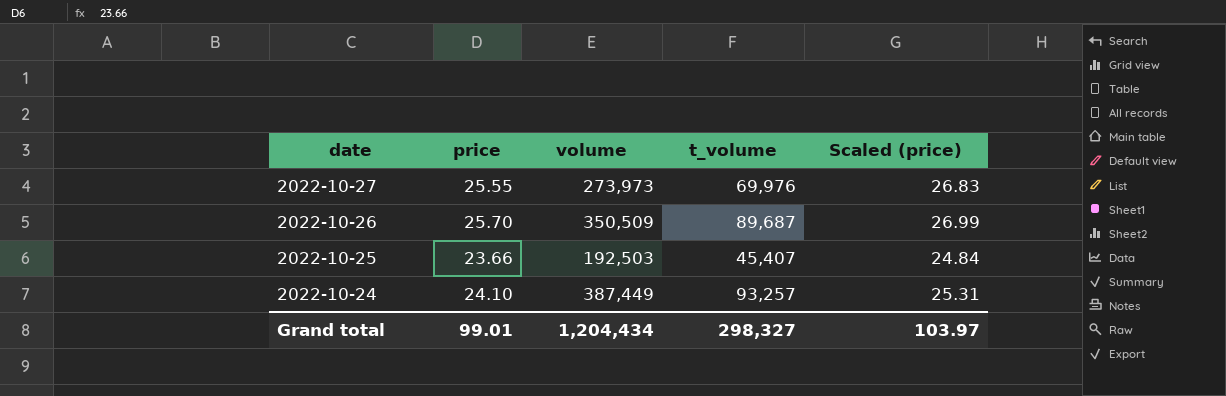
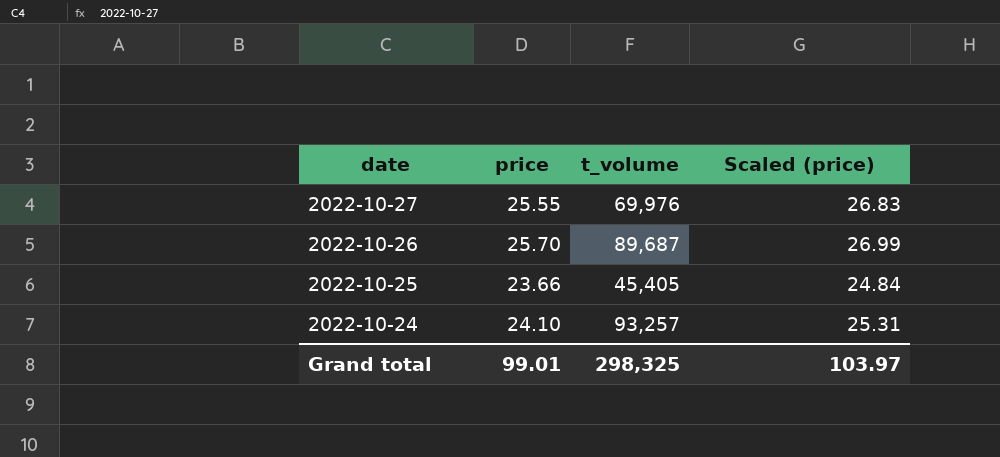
column volume | position: 3 -> none
2022-10-25 | t_volume: 45,407 -> 45,405
Grand total | t_volume: 298,327 -> 298,325

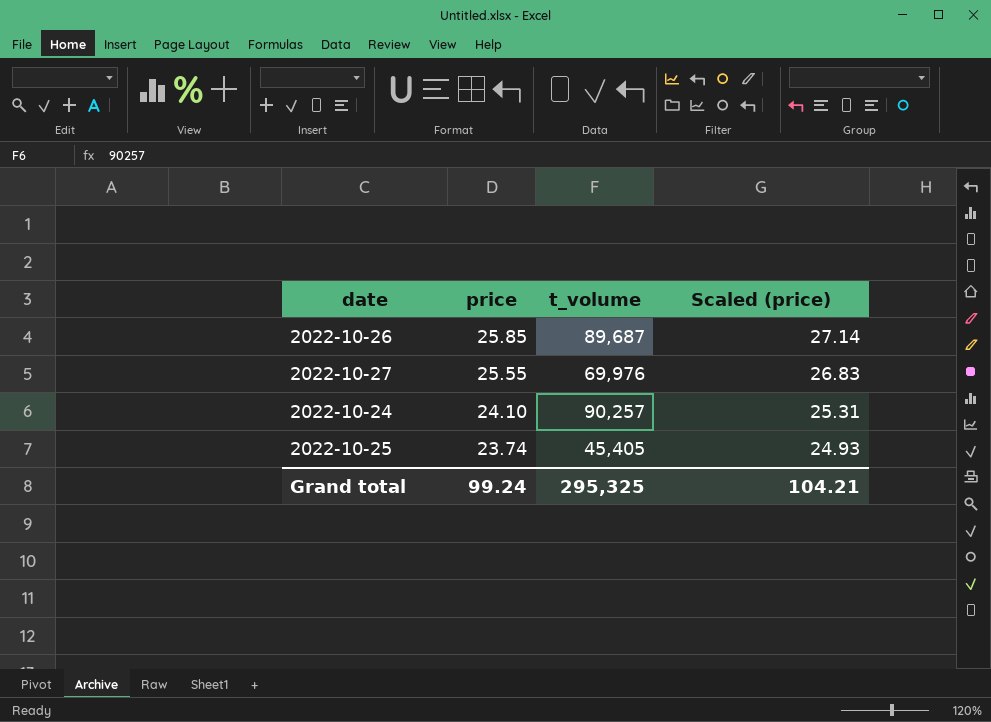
row order: date descending -> price descending
2022-10-26 | price: 25.70 -> 25.85
2022-10-26 | Scaled (price): 26.99 -> 27.14
2022-10-24 | t_volume: 93,257 -> 90,257
2022-10-25 | price: 23.66 -> 23.74
2022-10-25 | Scaled (price): 24.84 -> 24.93
Grand total | price: 99.01 -> 99.24
Grand total | t_volume: 298,325 -> 295,325
Grand total | Scaled (price): 103.97 -> 104.21

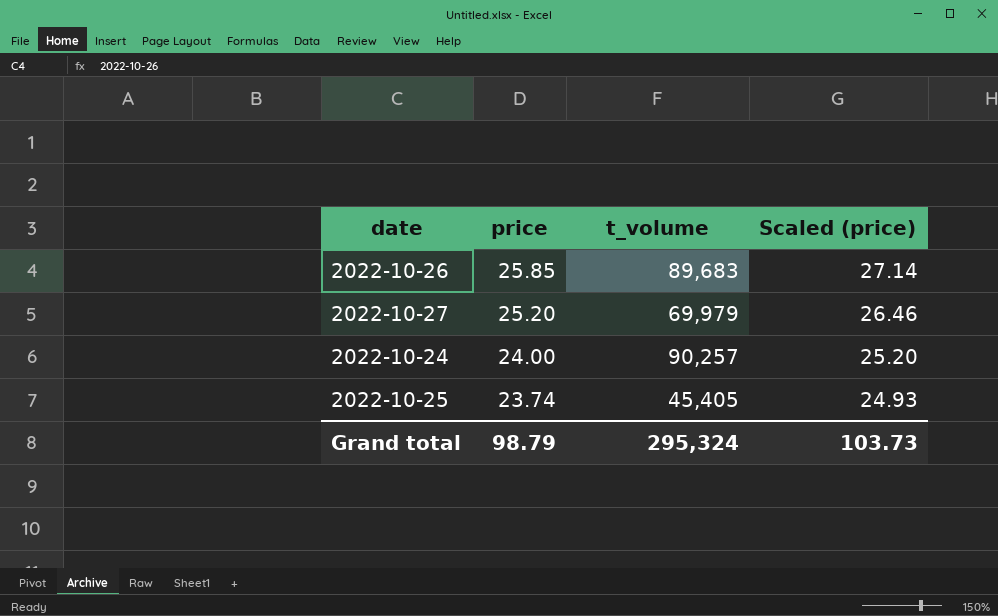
2022-10-26 | t_volume: 89,687 -> 89,683
2022-10-27 | price: 25.55 -> 25.20
2022-10-27 | t_volume: 69,976 -> 69,979
2022-10-27 | Scaled (price): 26.83 -> 26.46
2022-10-24 | price: 24.10 -> 24.00
2022-10-24 | Scaled (price): 25.31 -> 25.20
Grand total | price: 99.24 -> 98.79
Grand total | t_volume: 295,325 -> 295,324
Grand total | Scaled (price): 104.21 -> 103.73

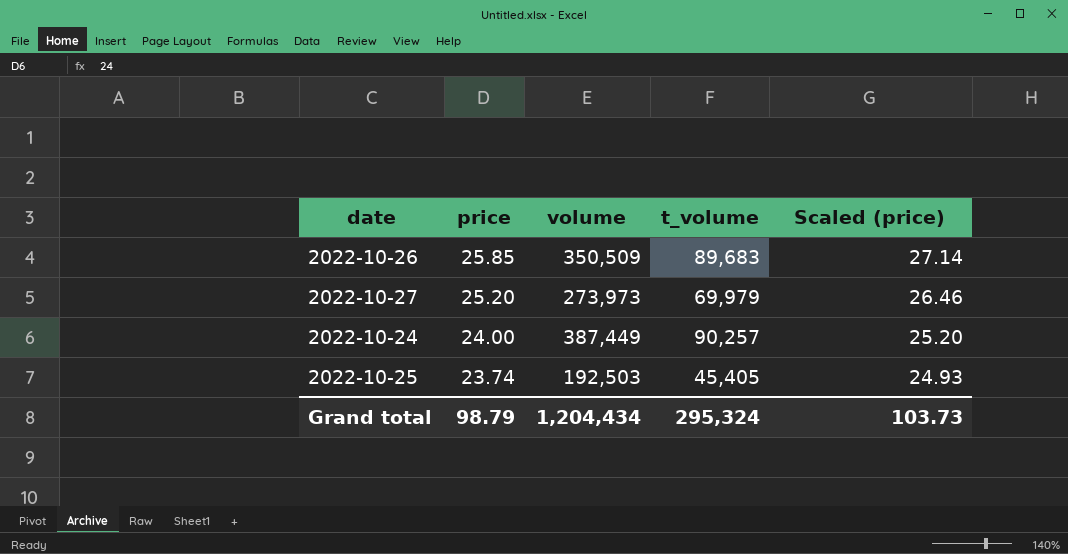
column volume | position: none -> 3

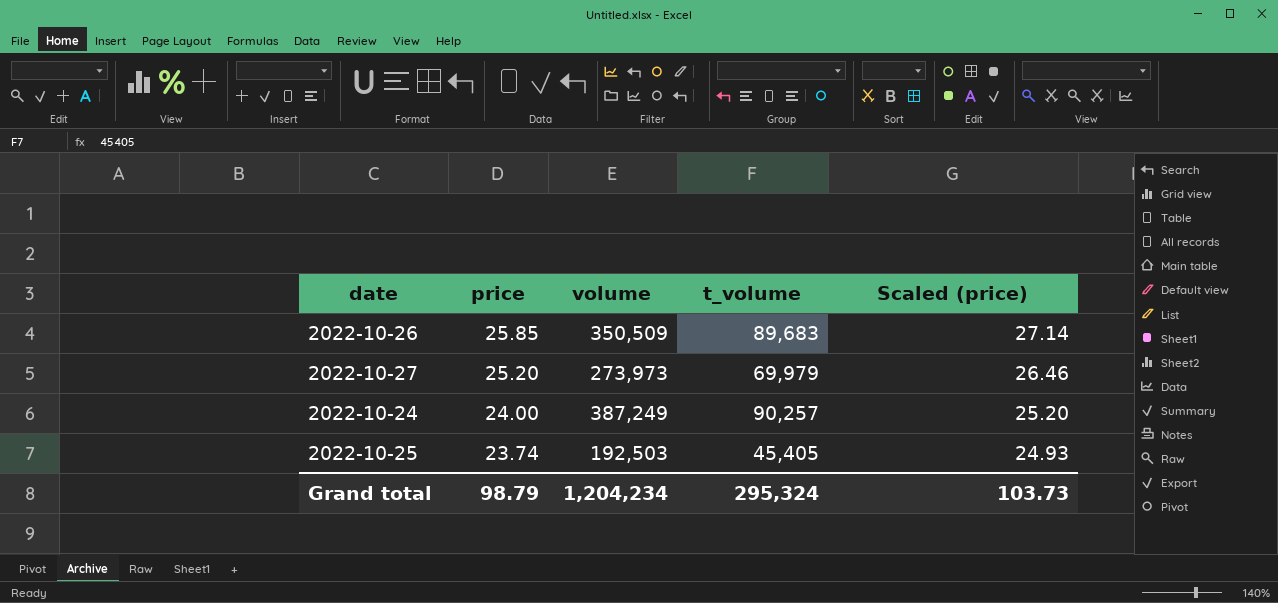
2022-10-24 | volume: 387,449 -> 387,249
Grand total | volume: 1,204,434 -> 1,204,234

